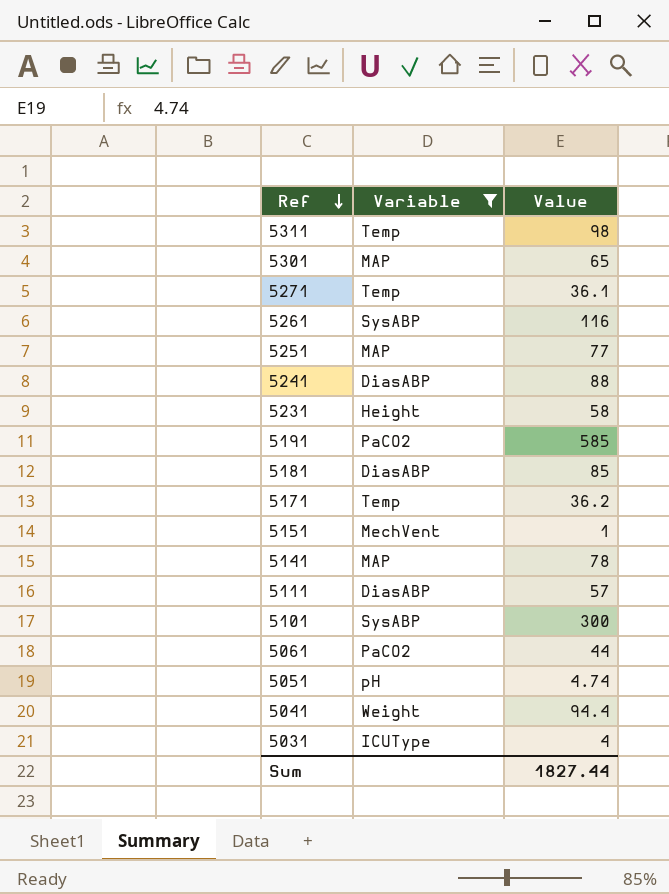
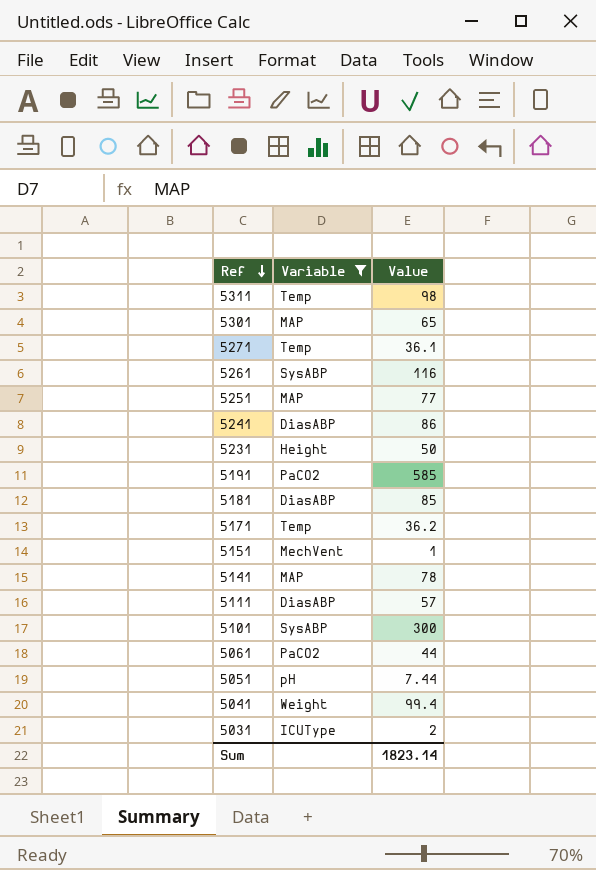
5241 | Value: 88 -> 86
5231 | Value: 58 -> 50
5051 | Value: 4.74 -> 7.44
5041 | Value: 94.4 -> 99.4
5031 | Value: 4 -> 2
Sum | Value: 1827.44 -> 1823.14

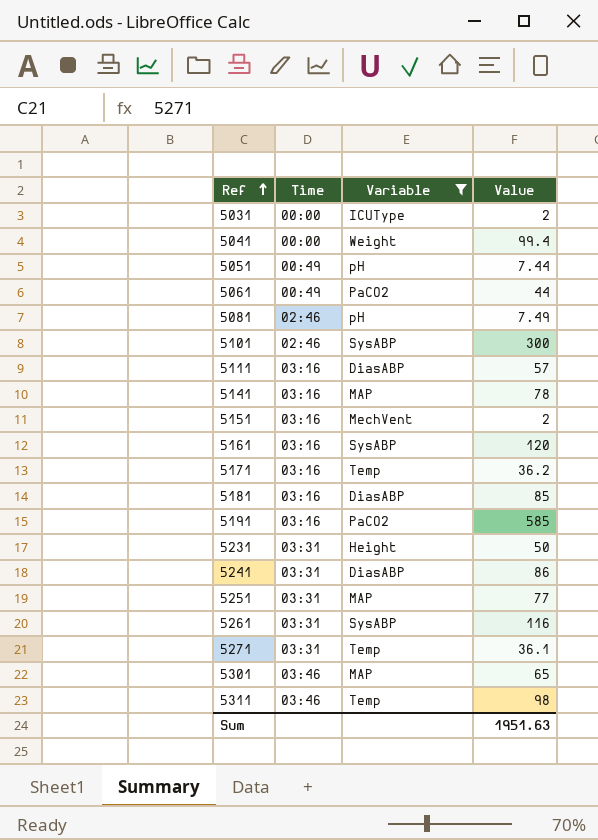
row order: Ref descending -> Ref ascending
column Time | position: none -> 2
row 5081: none -> 02:46 | pH | 7.49
5151 | Value: 1 -> 2
row 5161: none -> 03:16 | SysABP | 120
Sum | Value: 1823.14 -> 1951.63

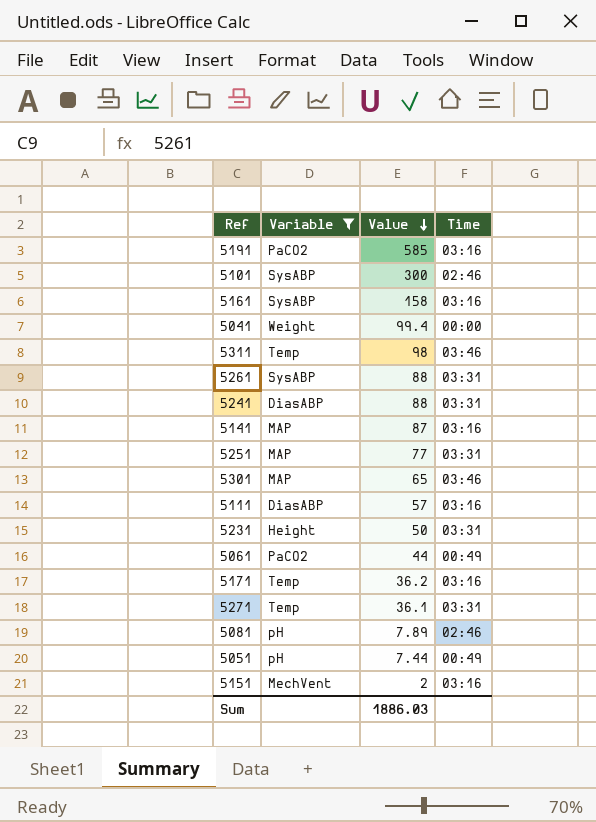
row order: Ref ascending -> Value descending
column Time | position: 2 -> 4
row 5031: 00:00 | ICUType | 2 -> none
row 5181: 03:16 | DiasABP | 85 -> none
5161 | Value: 120 -> 158
5261 | Value: 116 -> 88
5241 | Value: 86 -> 88
5141 | Value: 78 -> 87
5081 | Value: 7.49 -> 7.89
Sum | Value: 1951.63 -> 1886.03

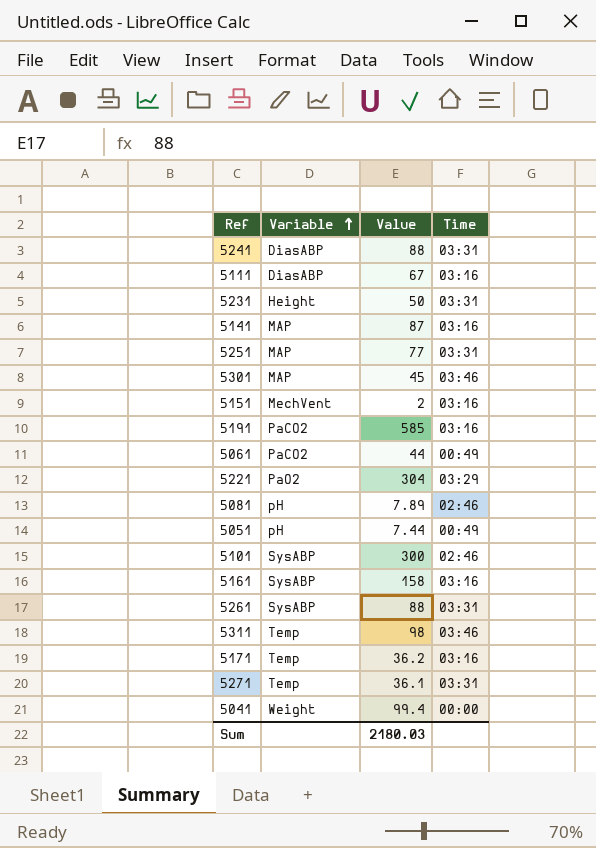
filter: Variable != PaO2 -> none
row order: Value descending -> Variable ascending
5111 | Value: 57 -> 67
5301 | Value: 65 -> 45
Sum | Value: 1886.03 -> 2180.03

